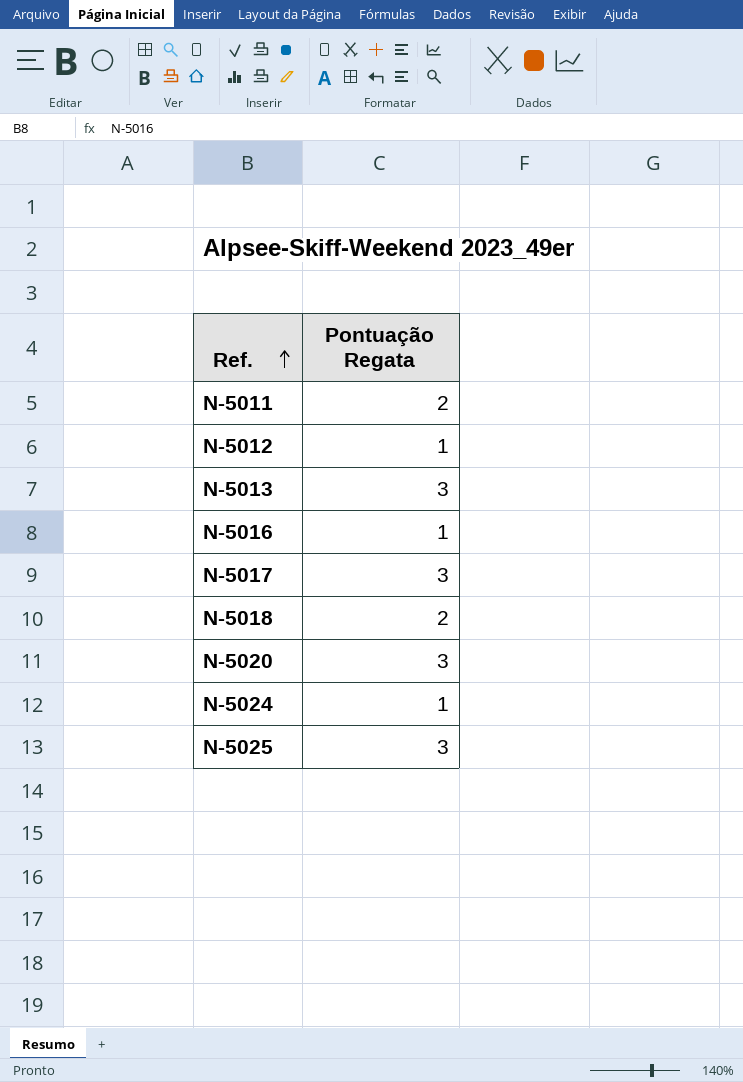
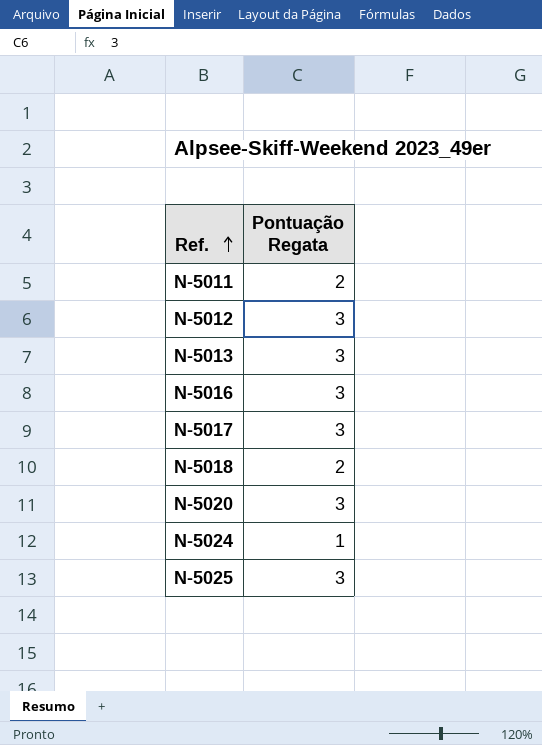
N-5012 | Pontuação Regata: 1 -> 3
N-5016 | Pontuação Regata: 1 -> 3

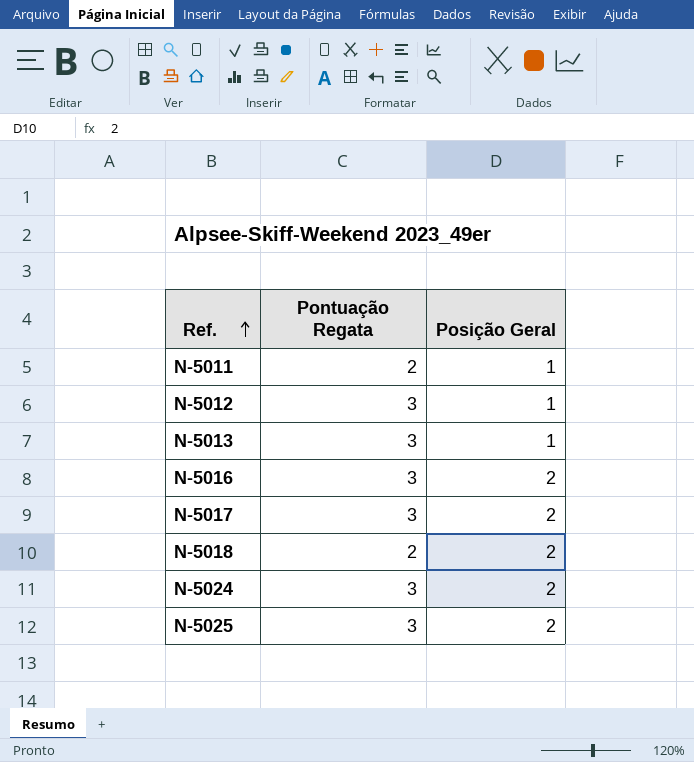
column Posição Geral | position: none -> 3
row N-5020: 3 -> none
N-5024 | Pontuação Regata: 1 -> 3

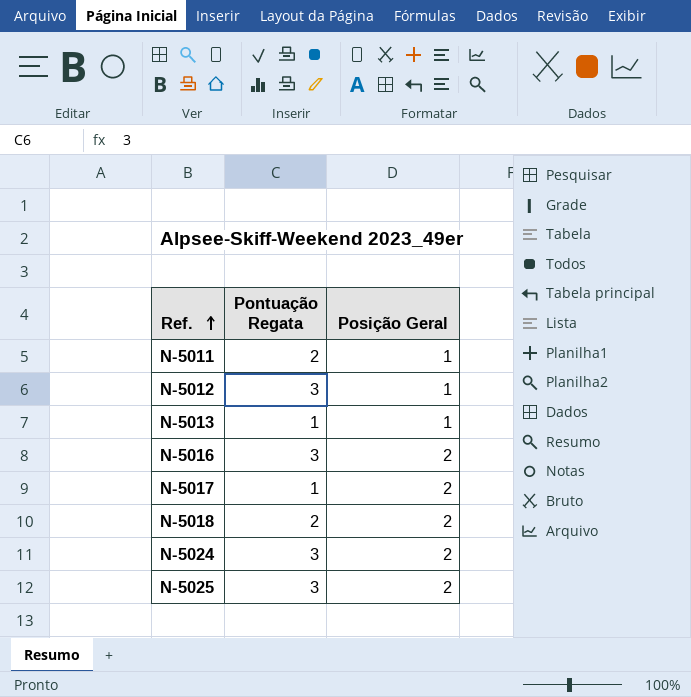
N-5013 | Pontuação Regata: 3 -> 1
N-5017 | Pontuação Regata: 3 -> 1

